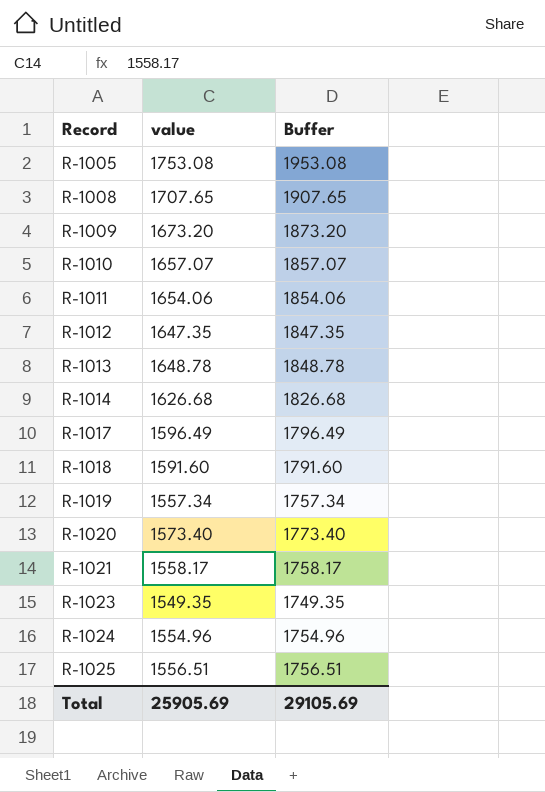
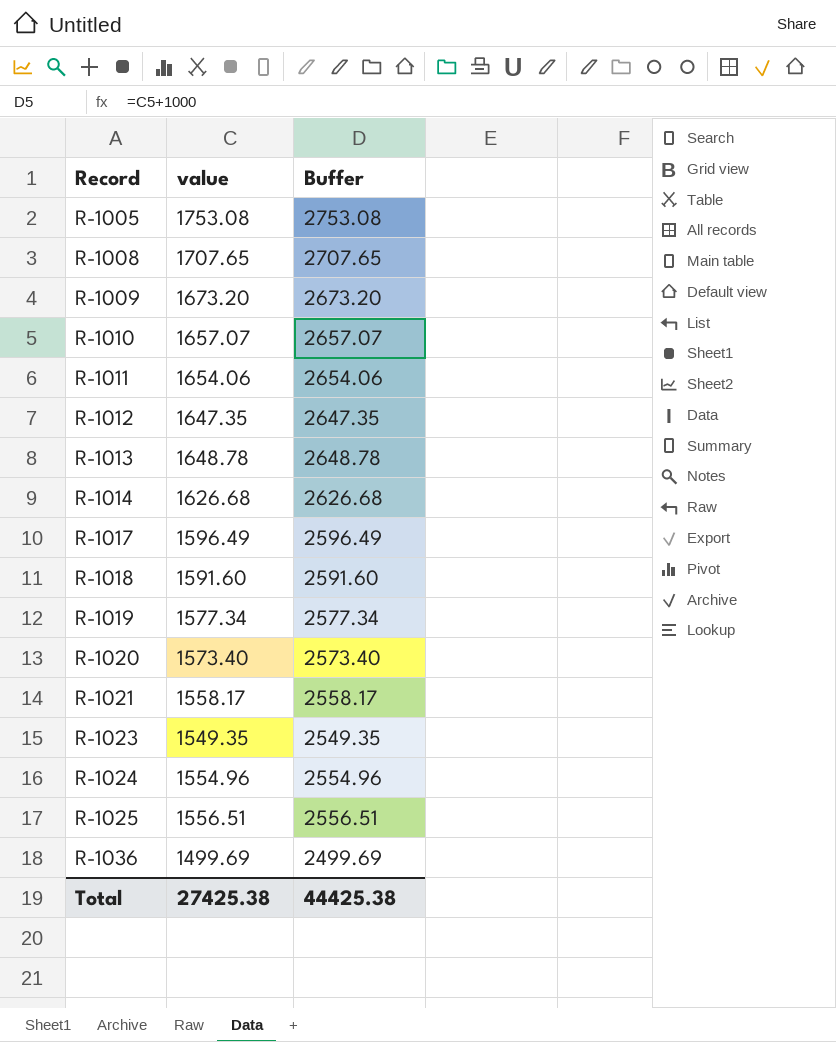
column Buffer | formula: [value] + 200 -> [value] + 1000
R-1019 | value: 1557.34 -> 1577.34
row R-1036: none -> 1499.69 | 2499.69
Total | value: 25905.69 -> 27425.38
Total | Buffer: 29105.69 -> 44425.38

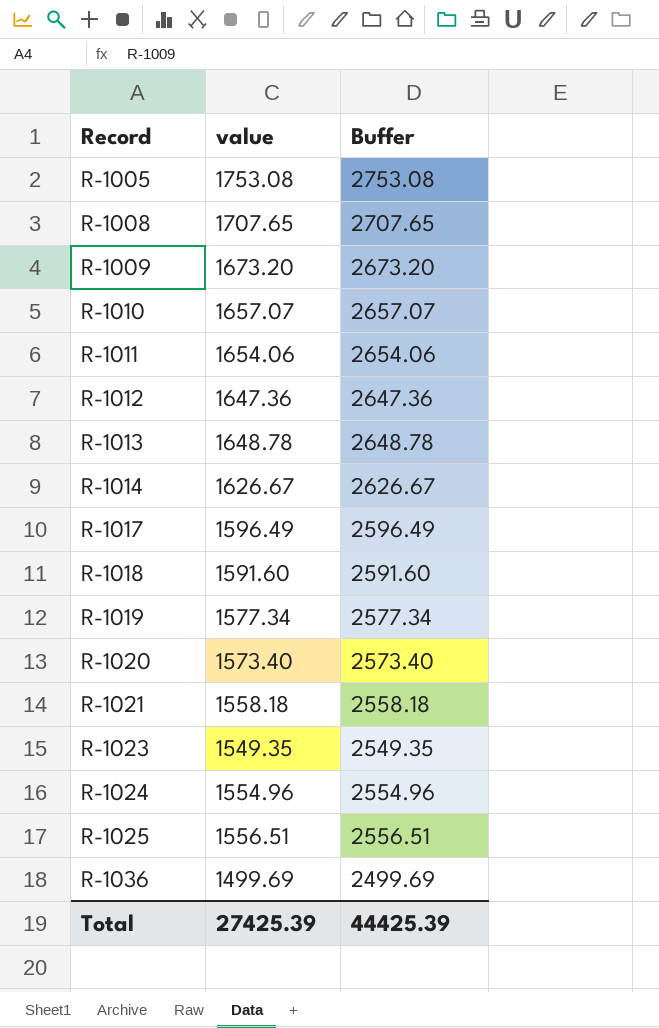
R-1012 | value: 1647.35 -> 1647.36
R-1012 | Buffer: 2647.35 -> 2647.36
R-1014 | value: 1626.68 -> 1626.67
R-1014 | Buffer: 2626.68 -> 2626.67
R-1021 | value: 1558.17 -> 1558.18
R-1021 | Buffer: 2558.17 -> 2558.18
Total | value: 27425.38 -> 27425.39
Total | Buffer: 44425.38 -> 44425.39

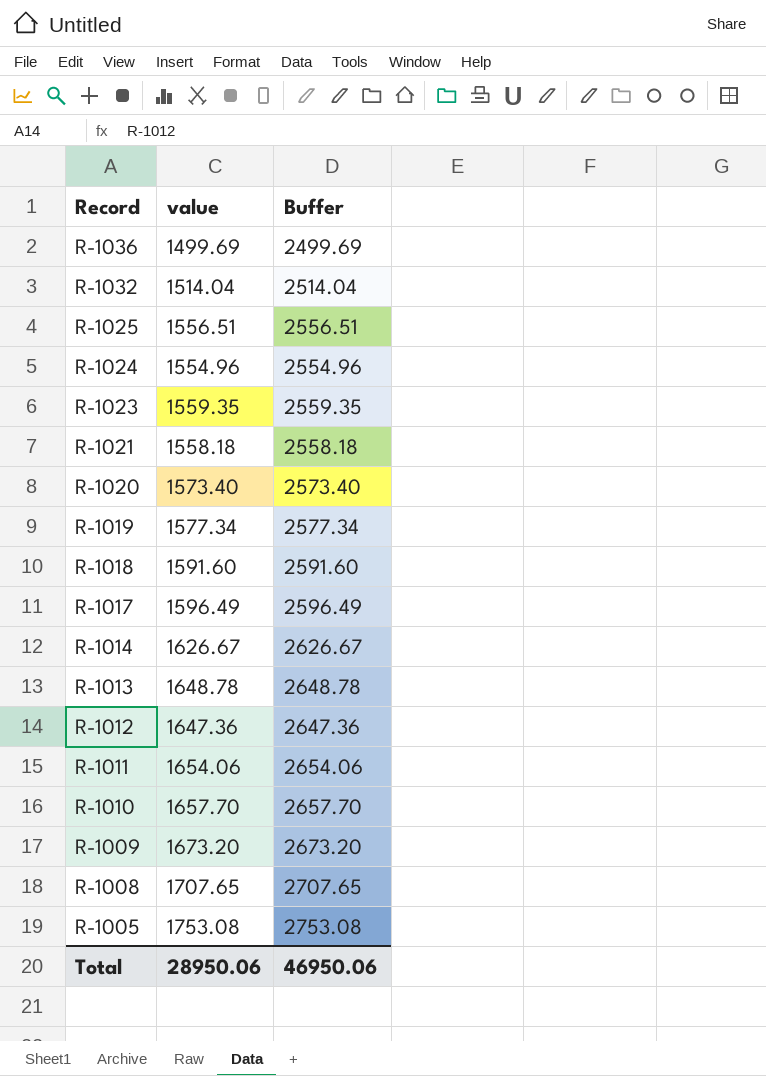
row order: Record ascending -> Record descending
row R-1032: none -> 1514.04 | 2514.04
R-1023 | value: 1549.35 -> 1559.35
R-1023 | Buffer: 2549.35 -> 2559.35
R-1010 | value: 1657.07 -> 1657.70
R-1010 | Buffer: 2657.07 -> 2657.70
Total | value: 27425.39 -> 28950.06
Total | Buffer: 44425.39 -> 46950.06

